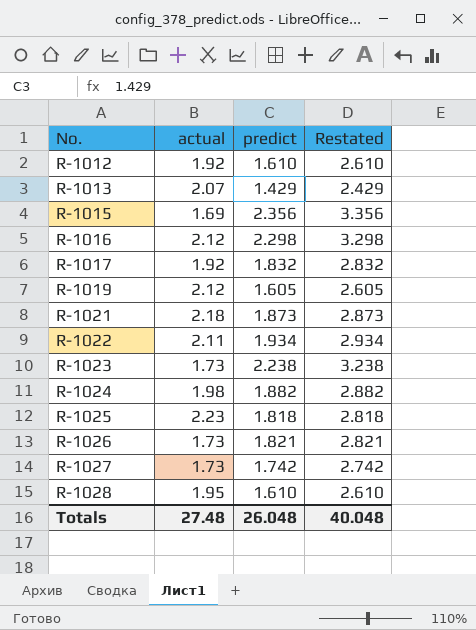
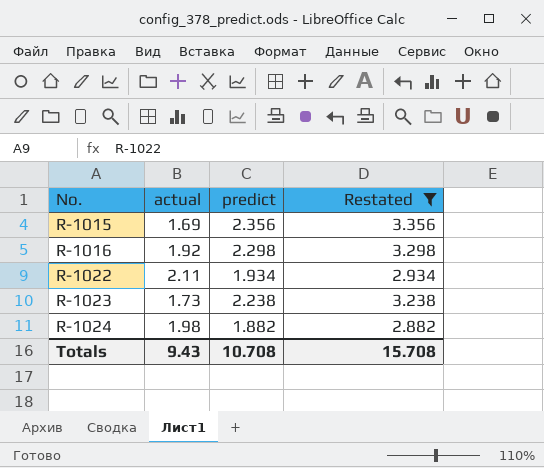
filter: none -> Restated >= 2.882
R-1016 | actual: 2.12 -> 1.92
Totals | actual: 27.48 -> 9.43
Totals | predict: 26.048 -> 10.708
Totals | Restated: 40.048 -> 15.708

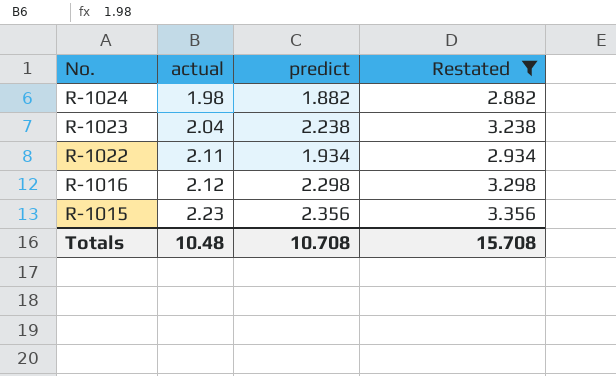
row order: No. ascending -> No. descending
R-1023 | actual: 1.73 -> 2.04
R-1016 | actual: 1.92 -> 2.12
R-1015 | actual: 1.69 -> 2.23
Totals | actual: 9.43 -> 10.48

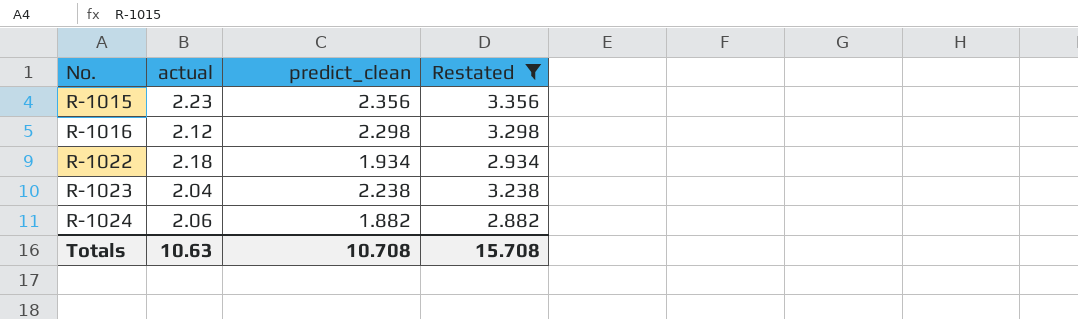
row order: No. descending -> No. ascending
column name: predict -> predict_clean
R-1022 | actual: 2.11 -> 2.18
R-1024 | actual: 1.98 -> 2.06
Totals | actual: 10.48 -> 10.63

